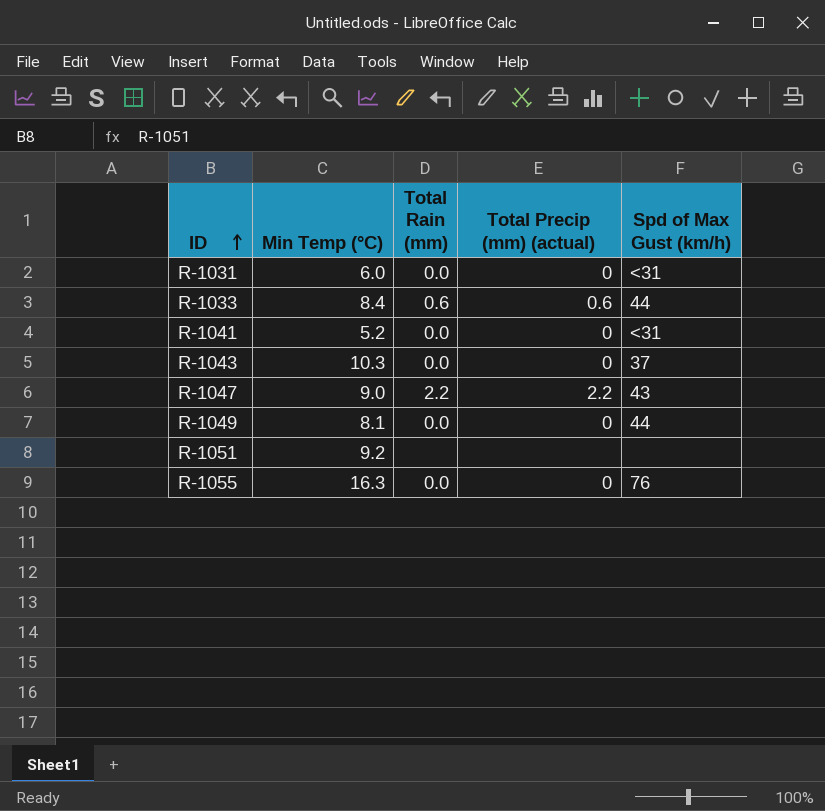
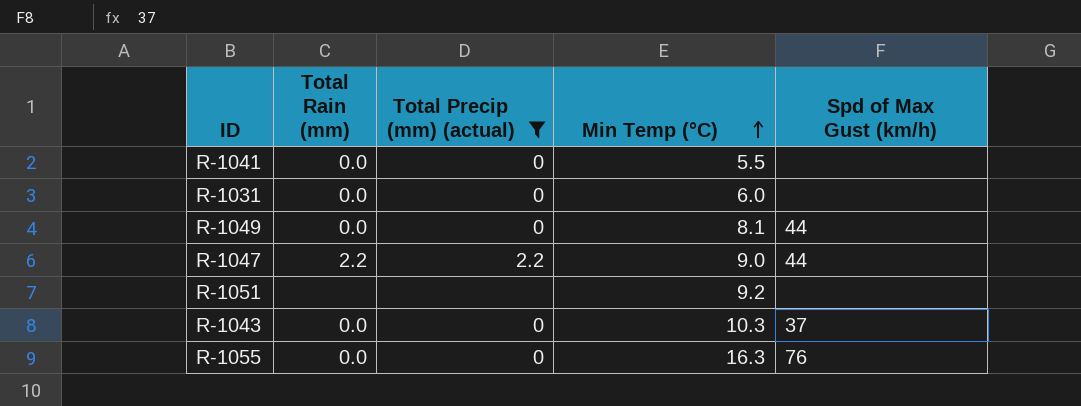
filter: none -> Total Precip (mm) (actual) != 0.6
row order: ID ascending -> Min Temp (°C) ascending
column Min Temp (°C) | position: 2 -> 4
R-1041 | Min Temp (°C): 5.2 -> 5.5
R-1041 | Spd of Max Gust (km/h): <31 -> none
R-1031 | Spd of Max Gust (km/h): <31 -> none
R-1047 | Spd of Max Gust (km/h): 43 -> 44

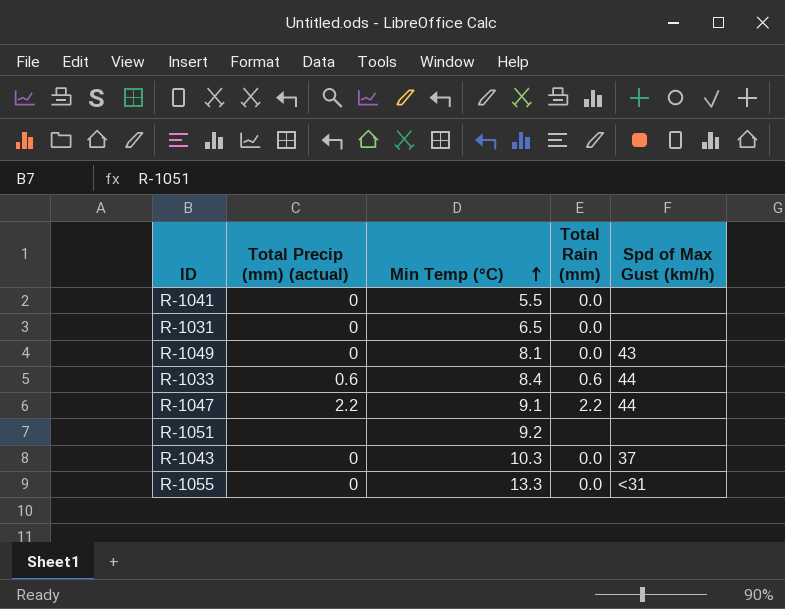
filter: Total Precip (mm) (actual) != 0.6 -> none
column Total Rain (mm) | position: 2 -> 4
R-1031 | Min Temp (°C): 6.0 -> 6.5
R-1049 | Spd of Max Gust (km/h): 44 -> 43
R-1047 | Min Temp (°C): 9.0 -> 9.1
R-1055 | Min Temp (°C): 16.3 -> 13.3
R-1055 | Spd of Max Gust (km/h): 76 -> <31

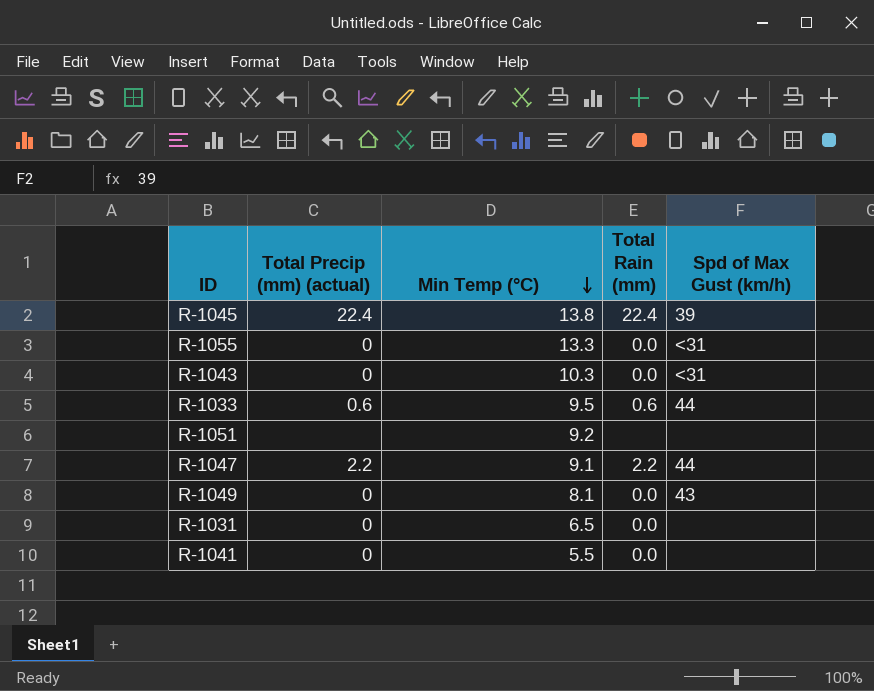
row order: Min Temp (°C) ascending -> Min Temp (°C) descending
row R-1045: none -> 22.4 | 13.8 | 22.4 | 39
R-1043 | Spd of Max Gust (km/h): 37 -> <31
R-1033 | Min Temp (°C): 8.4 -> 9.5

